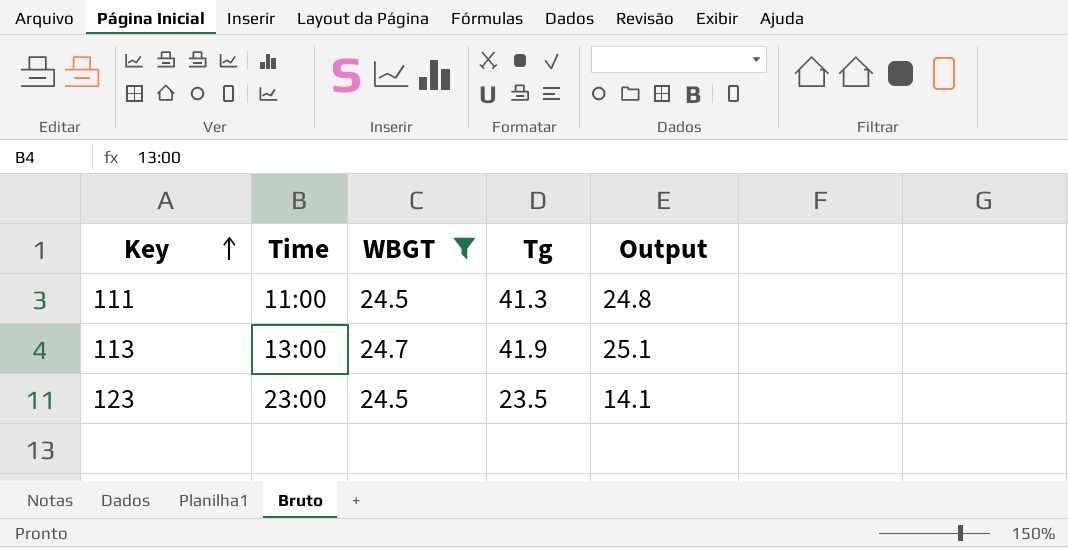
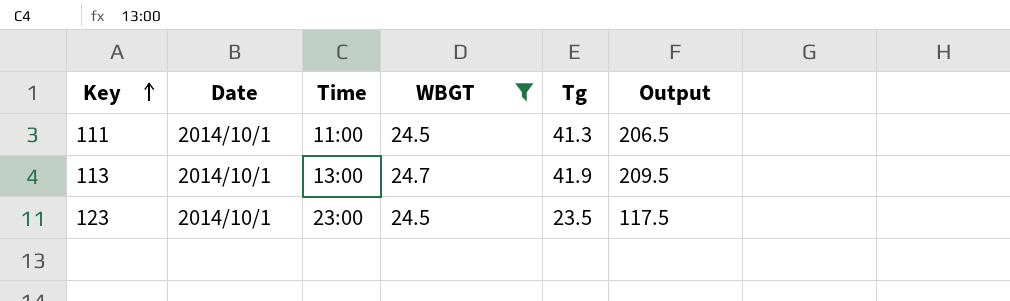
column Date | position: none -> 2
column Output | formula: [Tg] * 0.6 -> [Tg] * 5

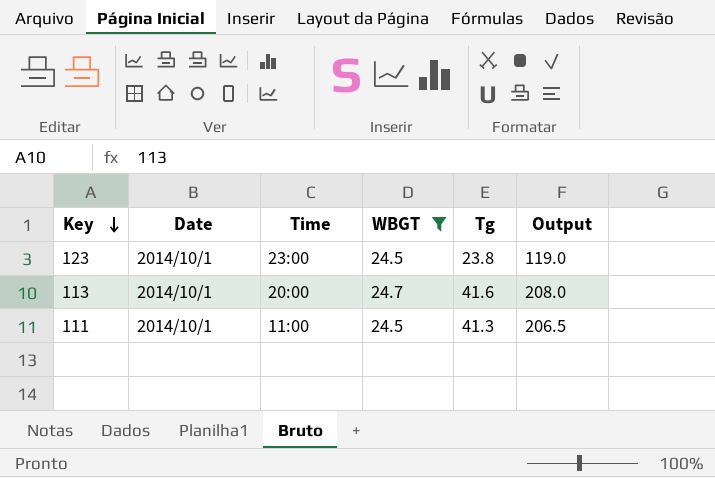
row order: Key ascending -> Key descending
123 | Tg: 23.5 -> 23.8
123 | Output: 117.5 -> 119.0
113 | Time: 13:00 -> 20:00
113 | Tg: 41.9 -> 41.6
113 | Output: 209.5 -> 208.0

